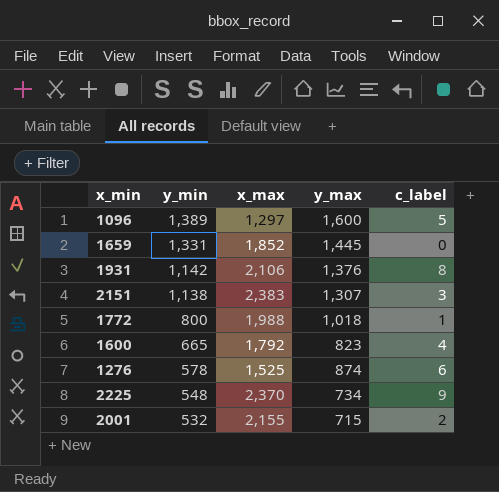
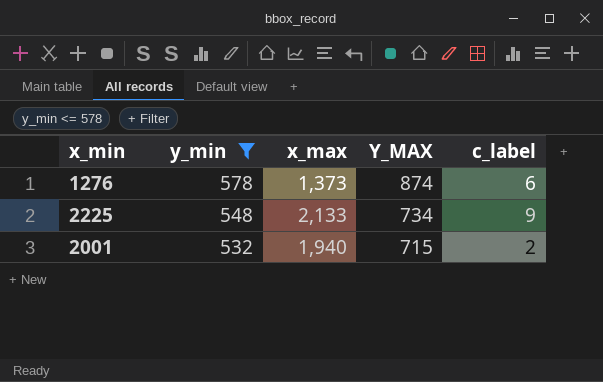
filter: none -> y_min <= 578
column name: y_max -> Y_MAX
1276 | x_max: 1,525 -> 1,373
2225 | x_max: 2,370 -> 2,133
2001 | x_max: 2,155 -> 1,940

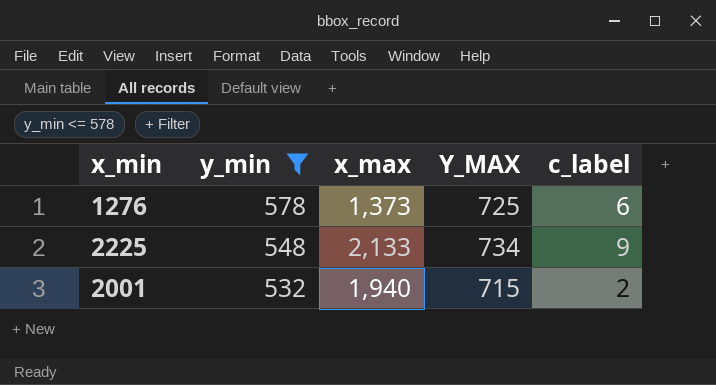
1276 | Y_MAX: 874 -> 725

